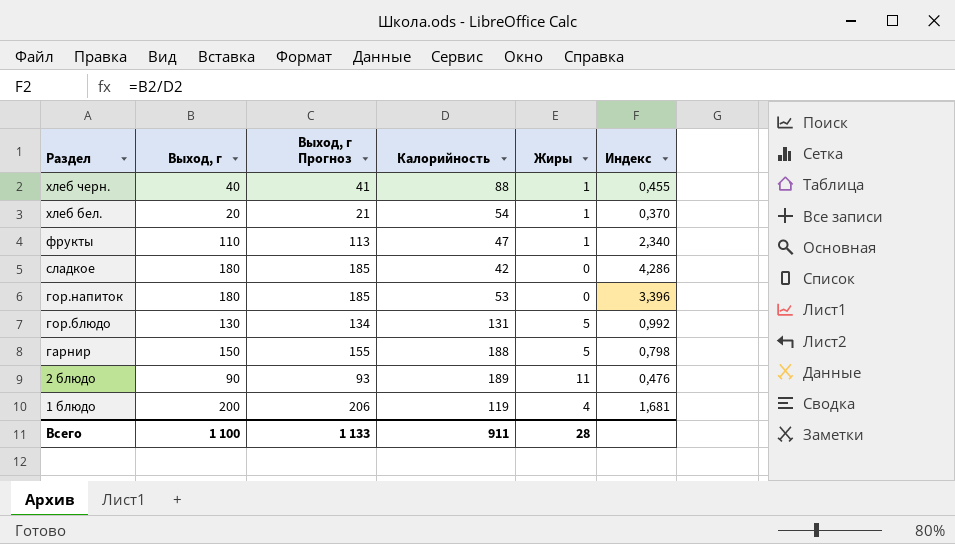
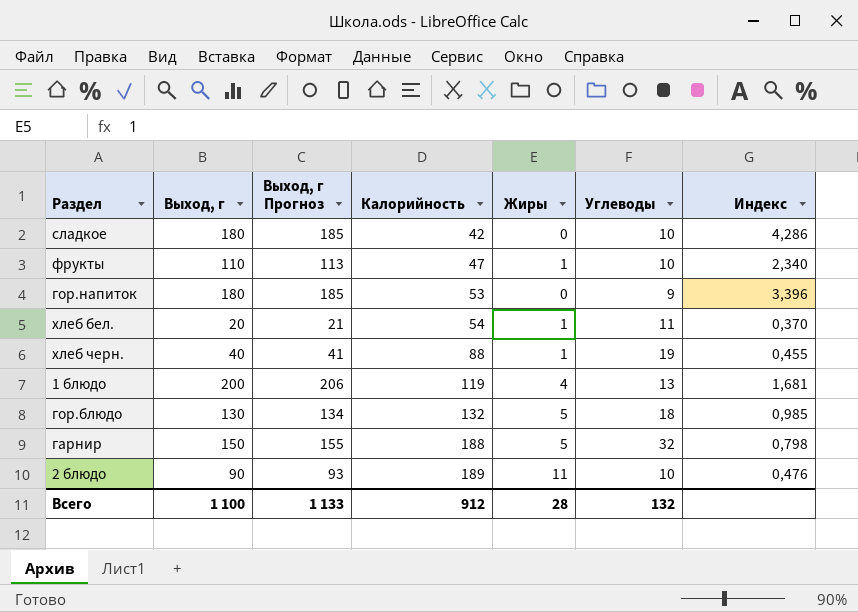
row order: Раздел descending -> Калорийность ascending
column Углеводы | position: none -> 6
гор.блюдо | Калорийность: 131 -> 132
гор.блюдо | Индекс: 0,992 -> 0,985
Всего | Калорийность: 911 -> 912

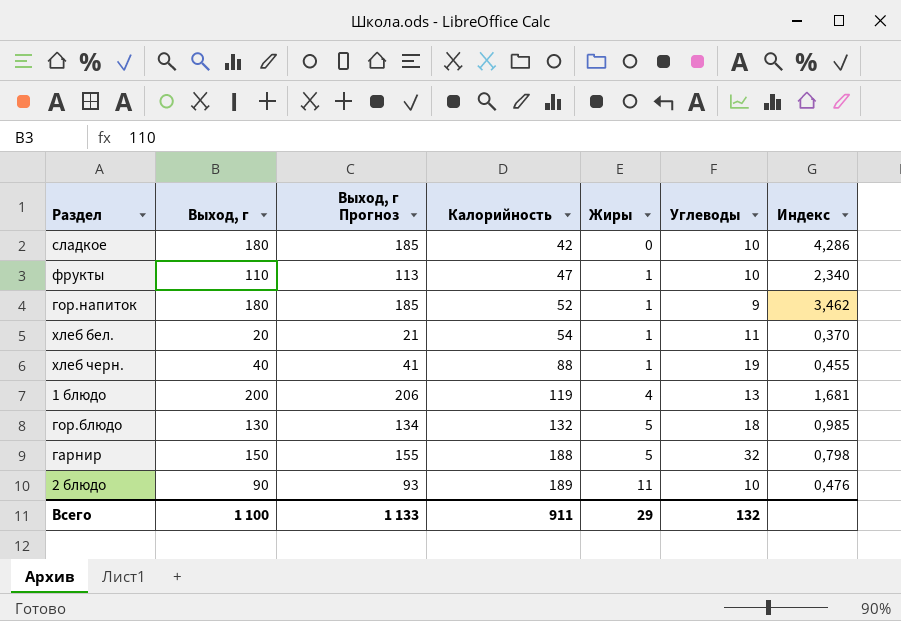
гор.напиток | Калорийность: 53 -> 52
гор.напиток | Жиры: 0 -> 1
гор.напиток | Индекс: 3,396 -> 3,462
Всего | Калорийность: 912 -> 911
Всего | Жиры: 28 -> 29

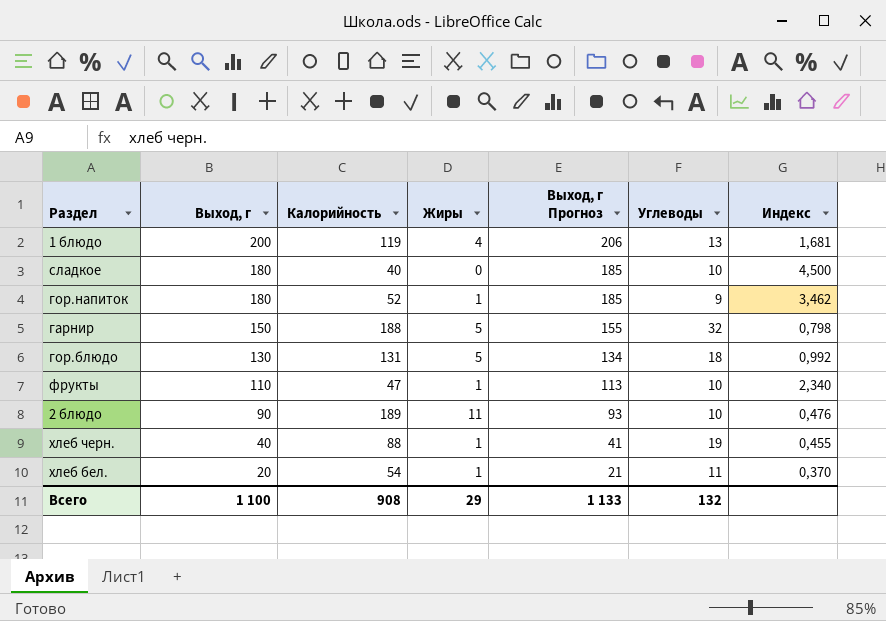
row order: Калорийность ascending -> Выход, г descending
column Выход, г Прогноз | position: 3 -> 5
сладкое | Калорийность: 42 -> 40
сладкое | Индекс: 4,286 -> 4,500
гор.блюдо | Калорийность: 132 -> 131
гор.блюдо | Индекс: 0,985 -> 0,992
Всего | Калорийность: 911 -> 908

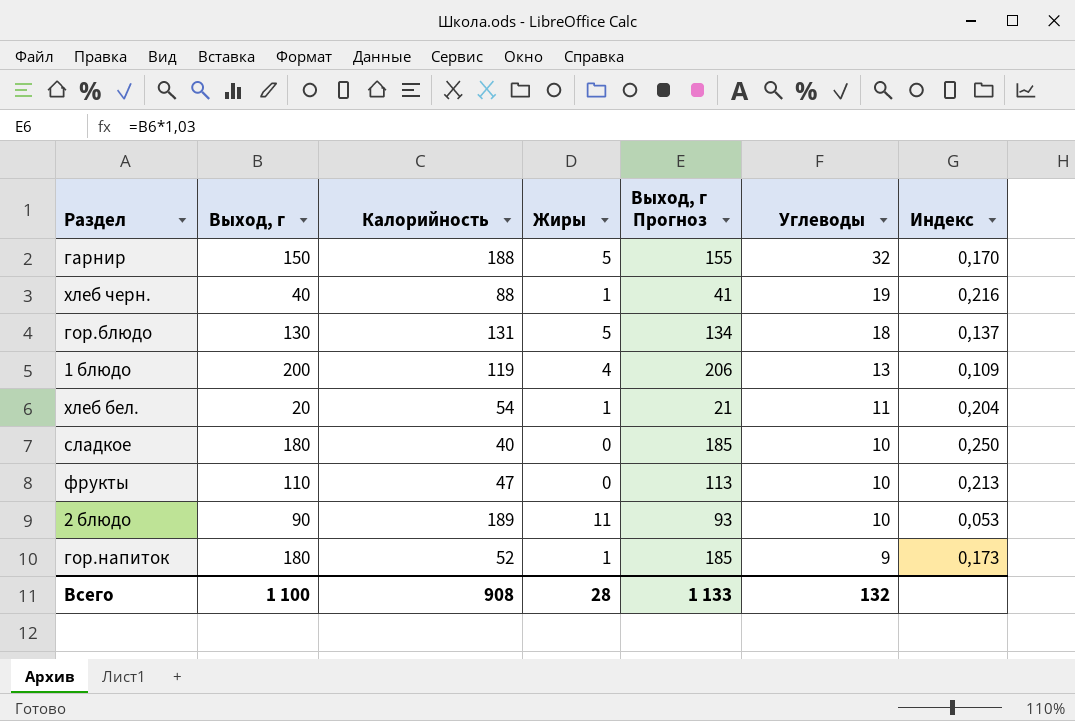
row order: Выход, г descending -> Углеводы descending
column Индекс | formula: [Выход, г] / [Калорийность] -> [Углеводы] / [Калорийность]
фрукты | Жиры: 1 -> 0
Всего | Жиры: 29 -> 28

